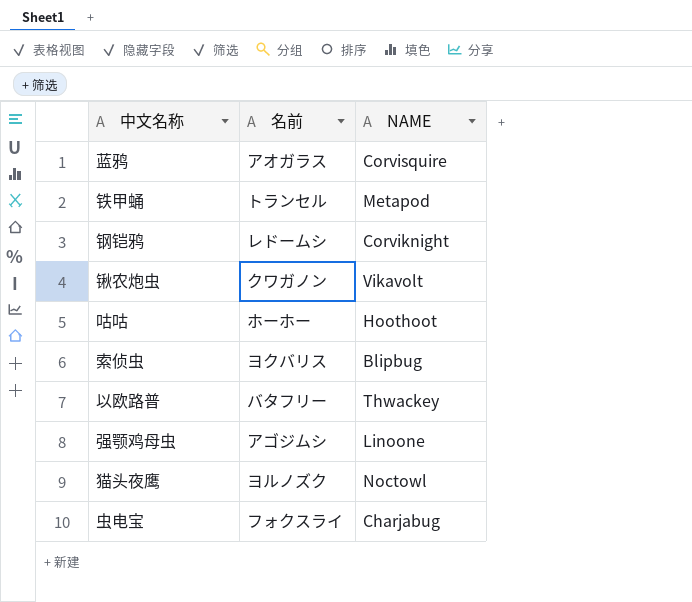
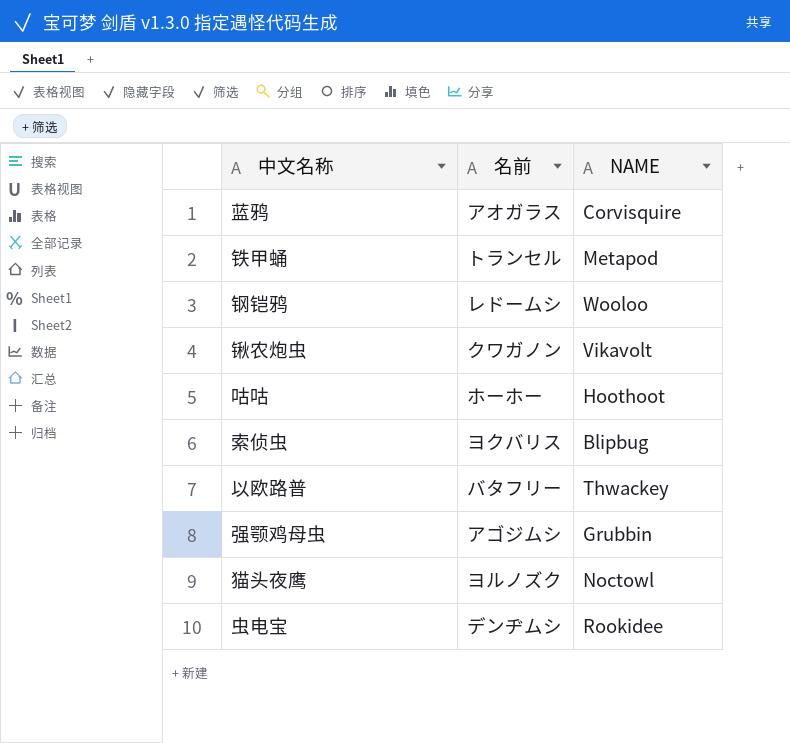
钢铠鸦 | NAME: Corviknight -> Wooloo
强颚鸡母虫 | NAME: Linoone -> Grubbin
虫电宝 | 名前: フォクスライ -> デンヂムシ
虫电宝 | NAME: Charjabug -> Rookidee

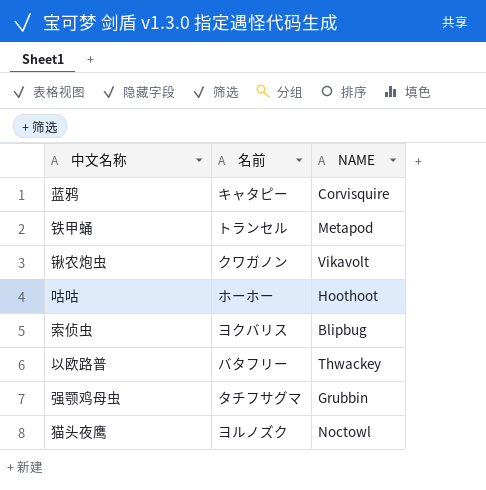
row 钢铠鸦: レドームシ | Wooloo -> none
row 虫电宝: デンヂムシ | Rookidee -> none
蓝鸦 | 名前: アオガラス -> キャタピー
强颚鸡母虫 | 名前: アゴジムシ -> タチフサグマ

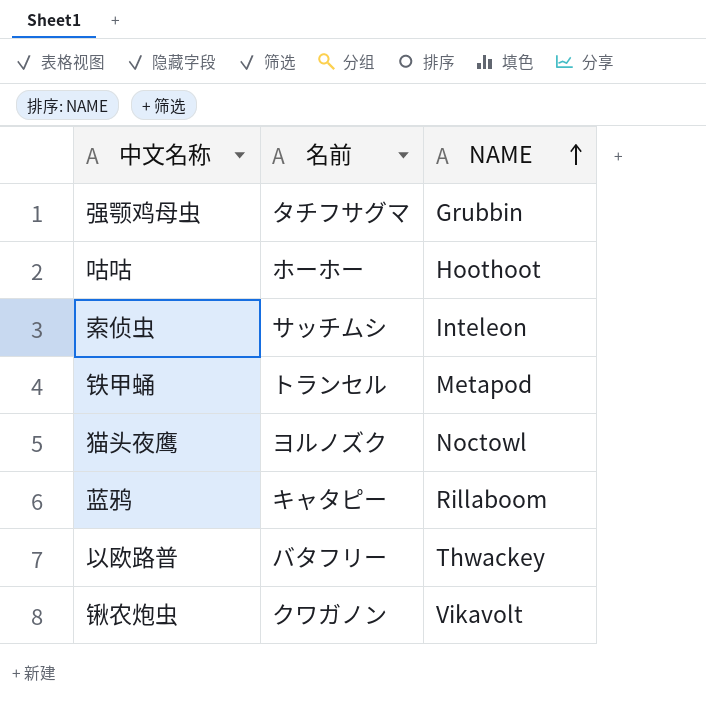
row order: none -> NAME ascending
索侦虫 | 名前: ヨクバリス -> サッチムシ
索侦虫 | NAME: Blipbug -> Inteleon
蓝鸦 | NAME: Corvisquire -> Rillaboom

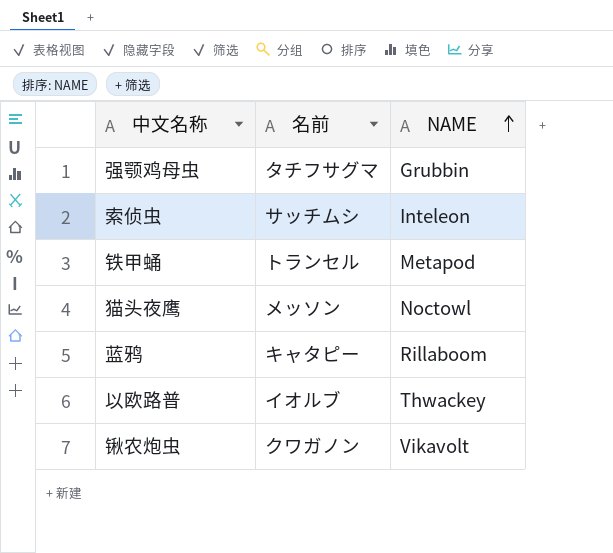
row 咕咕: ホーホー | Hoothoot -> none
猫头夜鹰 | 名前: ヨルノズク -> メッソン
以欧路普 | 名前: バタフリー -> イオルブ

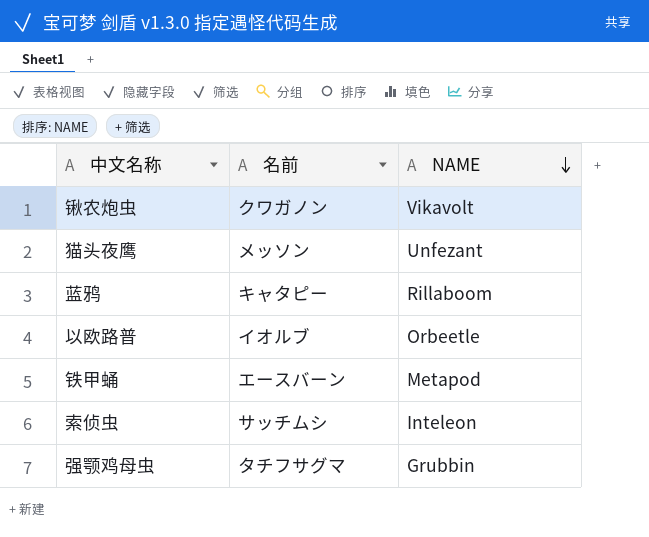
row order: NAME ascending -> NAME descending
猫头夜鹰 | NAME: Noctowl -> Unfezant
以欧路普 | NAME: Thwackey -> Orbeetle
铁甲蛹 | 名前: トランセル -> エースバーン

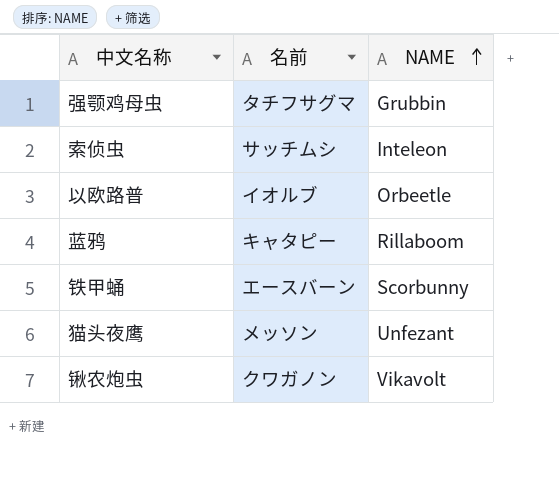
row order: NAME descending -> NAME ascending
铁甲蛹 | NAME: Metapod -> Scorbunny

